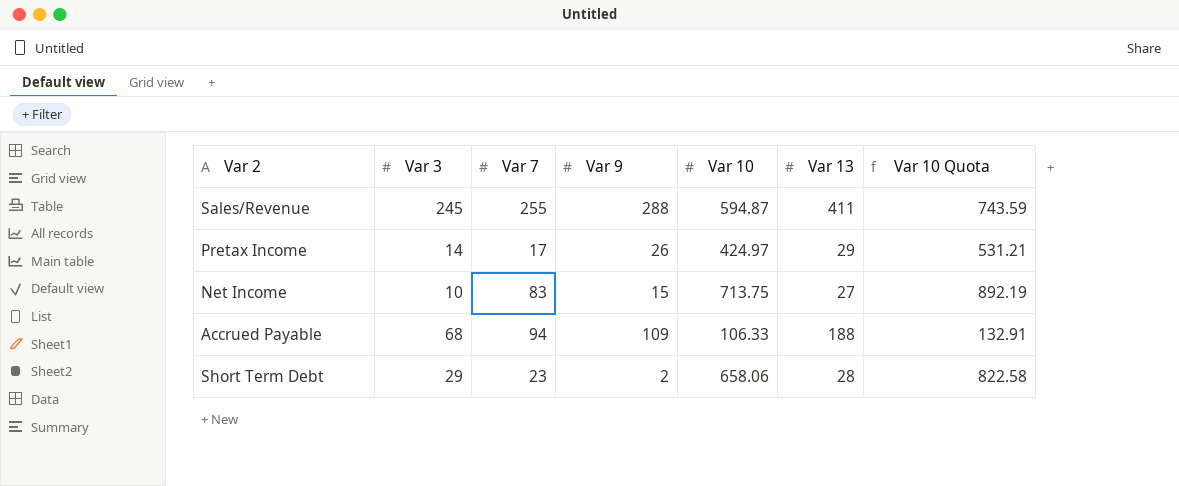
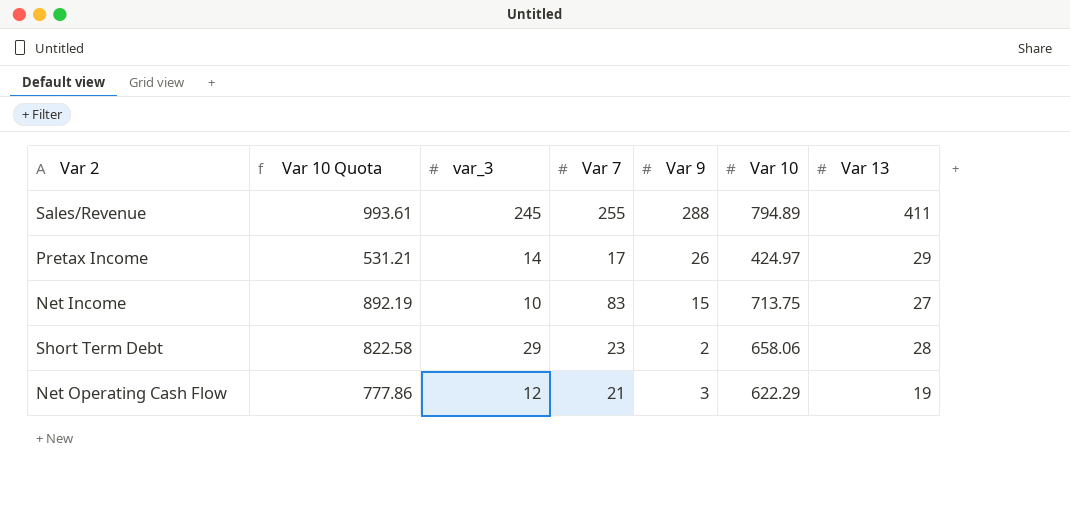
column Var 10 Quota | position: 7 -> 2
column name: Var 3 -> var_3
row Accrued Payable: 68 | 94 | 109 | 106.33 | 188 | 132.91 -> none
Sales/Revenue | Var 10 Quota: 743.59 -> 993.61
Sales/Revenue | Var 10: 594.87 -> 794.89
row Net Operating Cash Flow: none -> 777.86 | 12 | 21 | 3 | 622.29 | 19

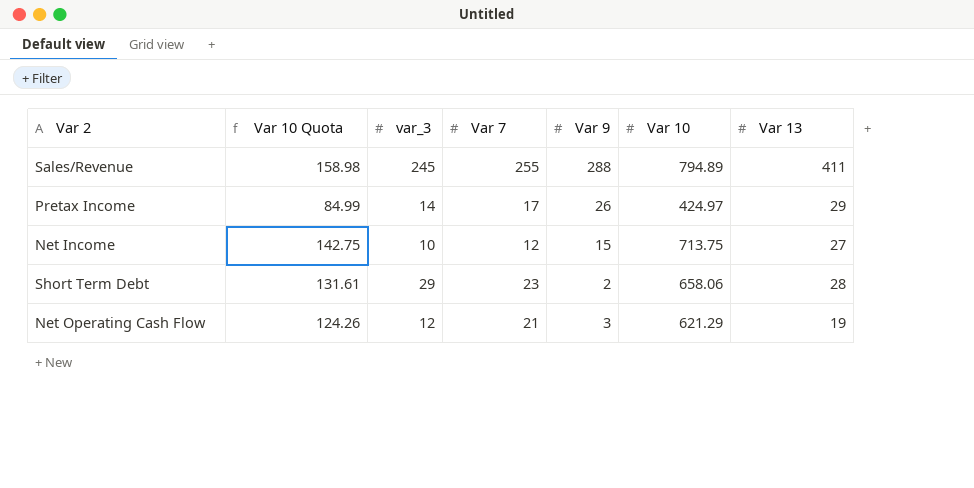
column Var 10 Quota | formula: [Var 10] * 1.25 -> [Var 10] * 0.2
Net Income | Var 7: 83 -> 12
Net Operating Cash Flow | Var 10: 622.29 -> 621.29

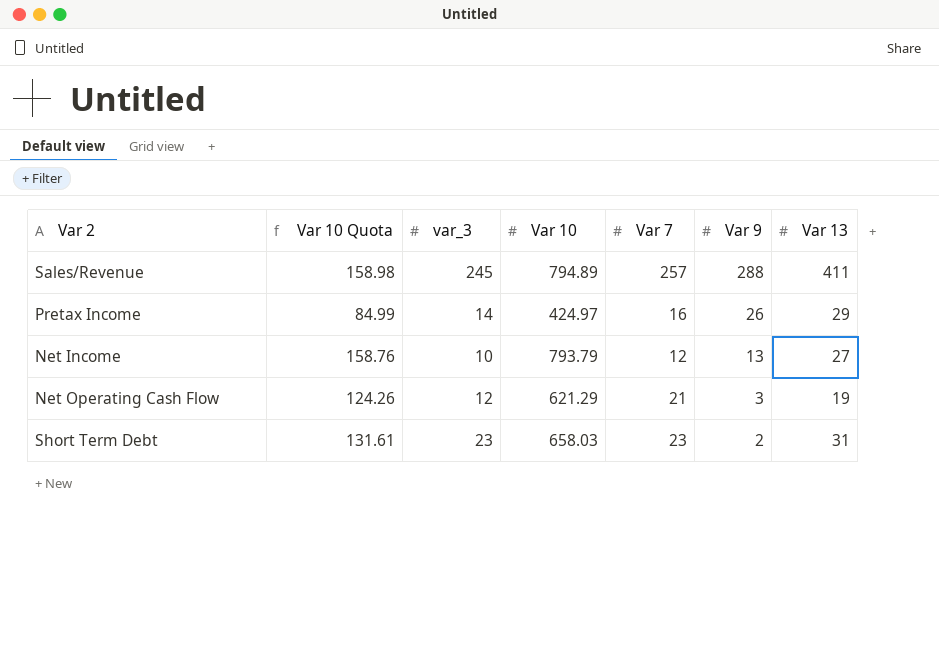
row order: none -> Var 9 descending
column Var 10 | position: 6 -> 4
Sales/Revenue | Var 7: 255 -> 257
Pretax Income | Var 7: 17 -> 16
Net Income | Var 10 Quota: 142.75 -> 158.76
Net Income | Var 10: 713.75 -> 793.79
Net Income | Var 9: 15 -> 13
Short Term Debt | var_3: 29 -> 23
Short Term Debt | Var 10: 658.06 -> 658.03
Short Term Debt | Var 13: 28 -> 31

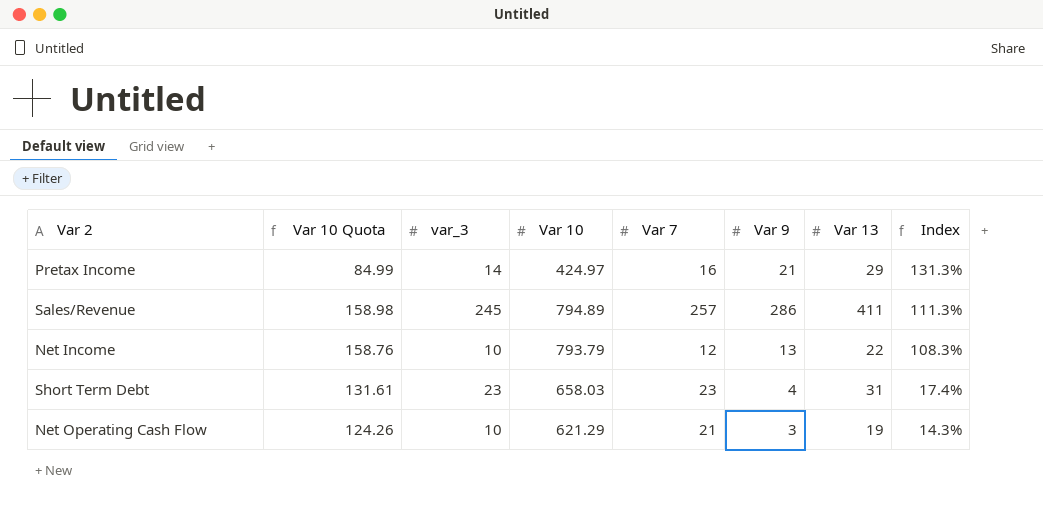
row order: Var 9 descending -> Index descending
column Index | formula: none -> [Var 9] / [Var 7]
Pretax Income | Var 9: 26 -> 21
Sales/Revenue | Var 9: 288 -> 286
Net Income | Var 13: 27 -> 22
Short Term Debt | Var 9: 2 -> 4
Net Operating Cash Flow | var_3: 12 -> 10

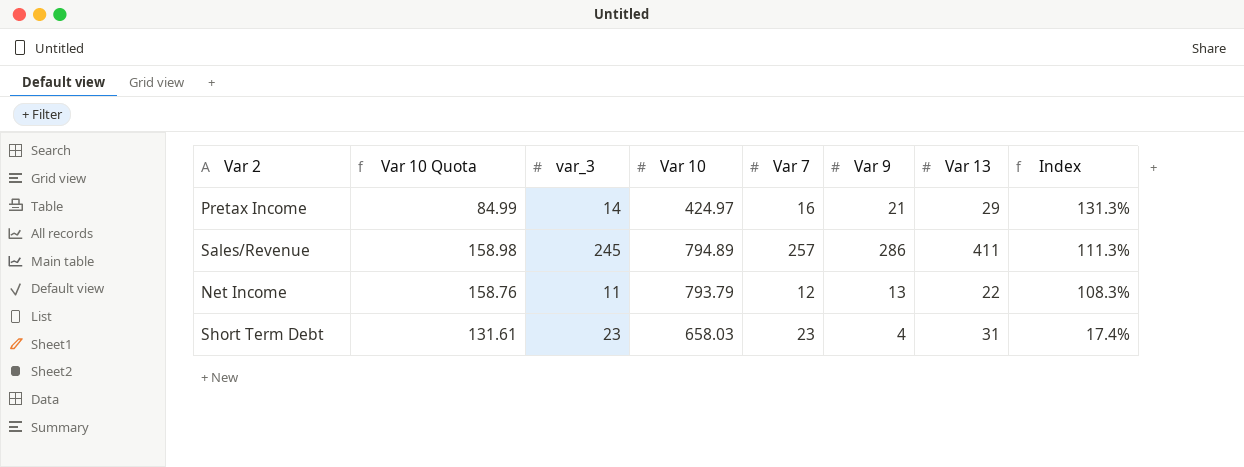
row Net Operating Cash Flow: 124.26 | 10 | 621.29 | 21 | 3 | 19 | 14.3% -> none
Net Income | var_3: 10 -> 11

